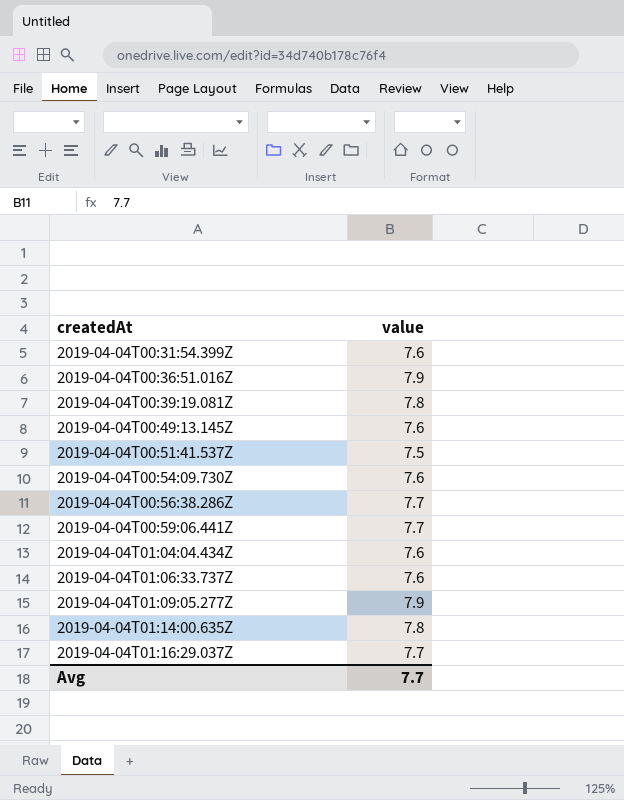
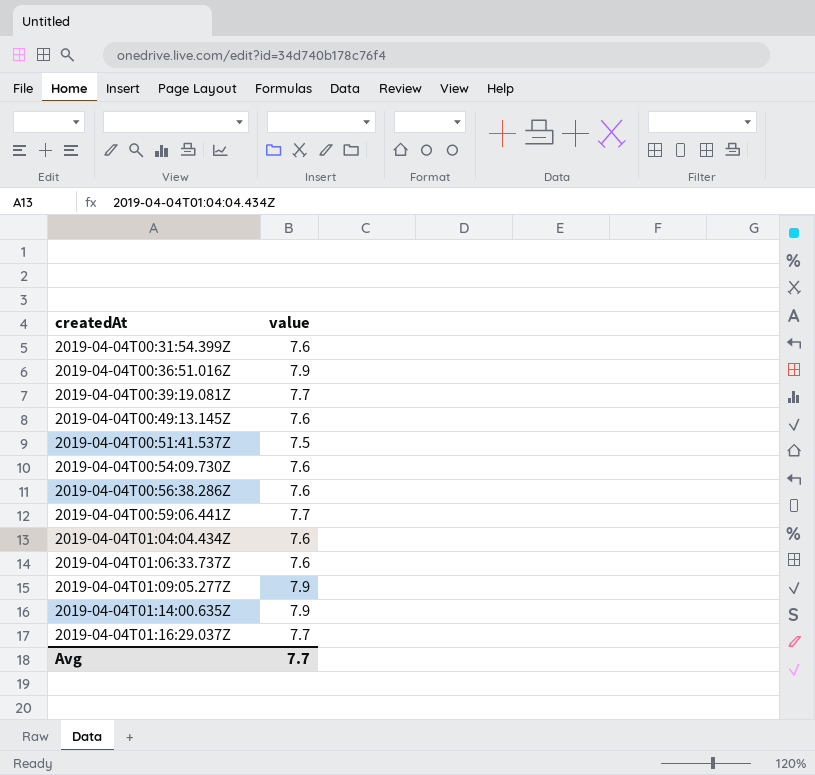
2019-04-04T00:39:19.081Z | value: 7.8 -> 7.7
2019-04-04T00:56:38.286Z | value: 7.7 -> 7.6
2019-04-04T01:14:00.635Z | value: 7.8 -> 7.9

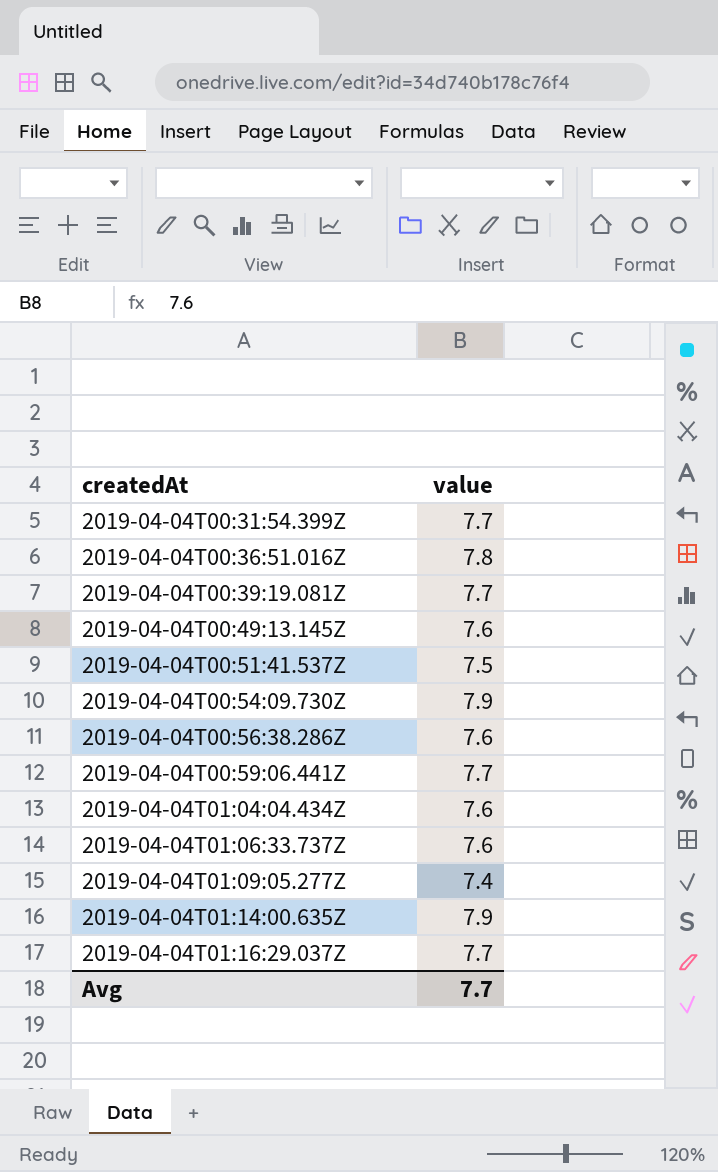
2019-04-04T00:31:54.399Z | value: 7.6 -> 7.7
2019-04-04T00:36:51.016Z | value: 7.9 -> 7.8
2019-04-04T00:54:09.730Z | value: 7.6 -> 7.9
2019-04-04T01:09:05.277Z | value: 7.9 -> 7.4

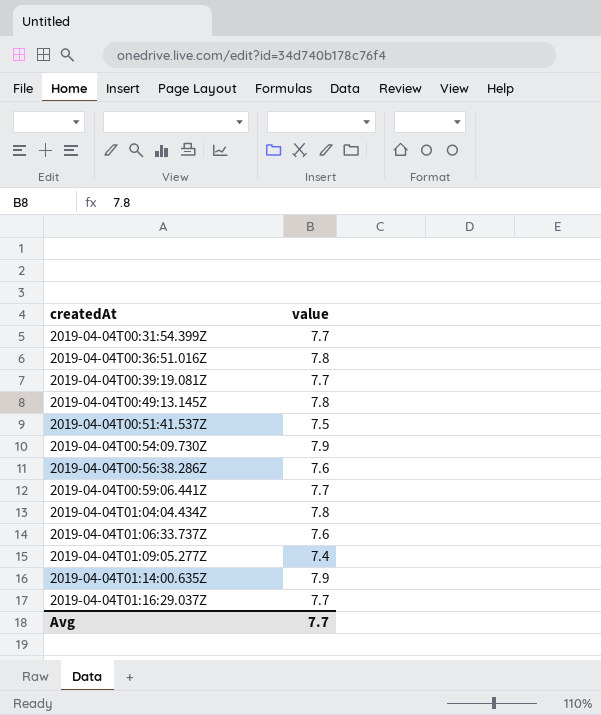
2019-04-04T00:49:13.145Z | value: 7.6 -> 7.8
2019-04-04T01:04:04.434Z | value: 7.6 -> 7.8

